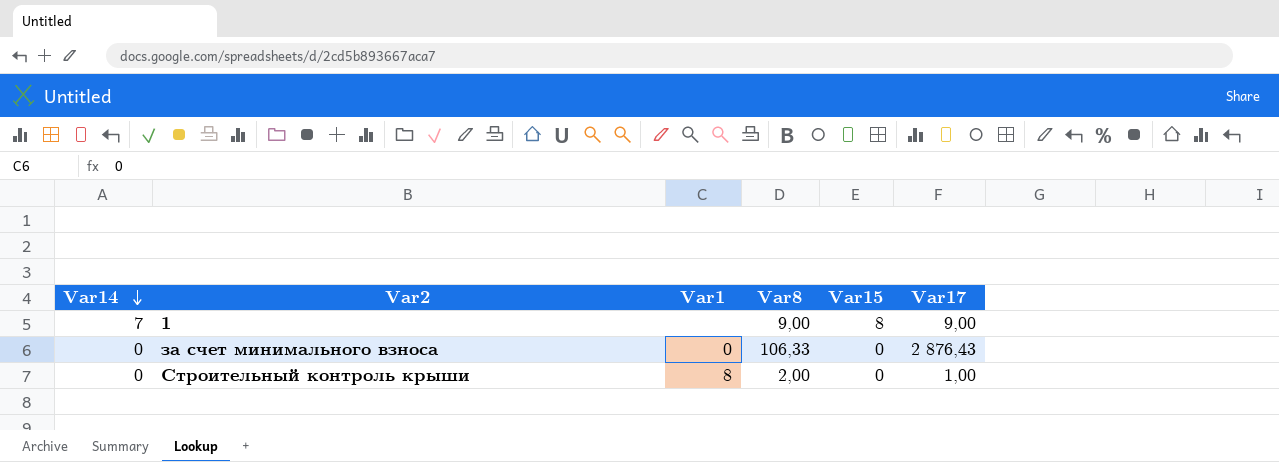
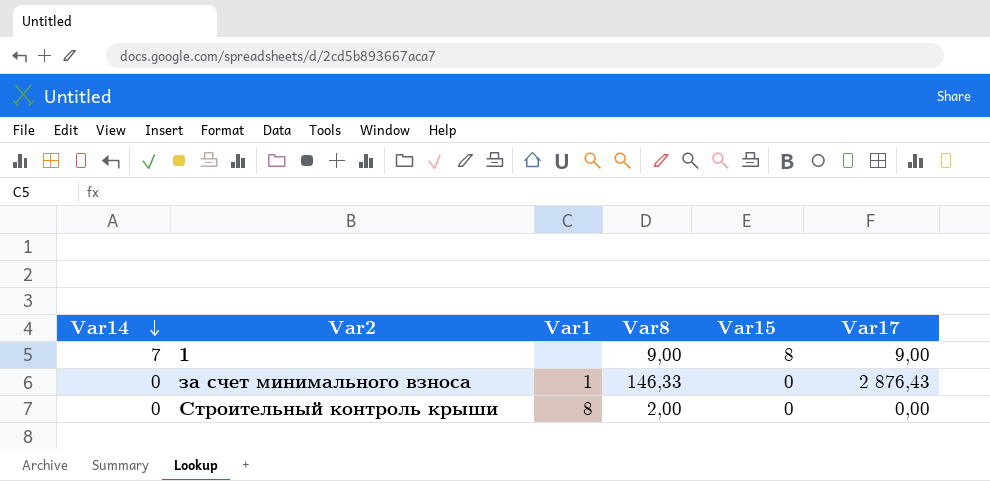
за счет минимального взноса | Var1: 0 -> 1
за счет минимального взноса | Var8: 106,33 -> 146,33
Строительный контроль крыши | Var17: 1,00 -> 0,00

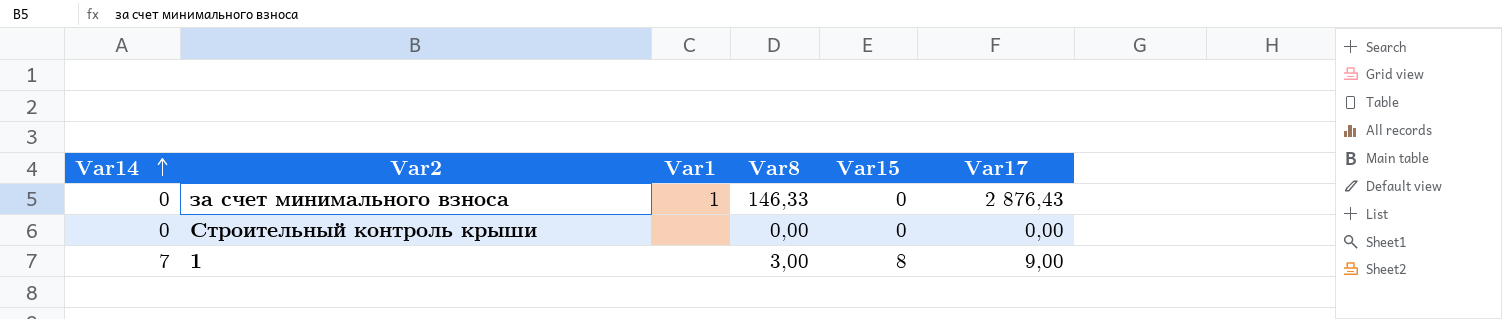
row order: Var14 descending -> Var14 ascending
Строительный контроль крыши | Var1: 8 -> none
Строительный контроль крыши | Var8: 2,00 -> 0,00
1 | Var8: 9,00 -> 3,00

